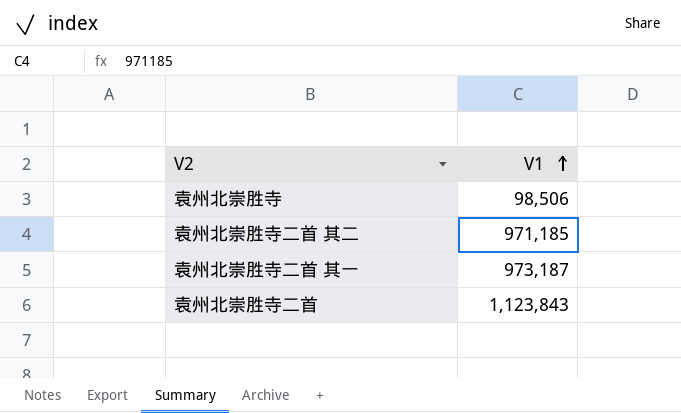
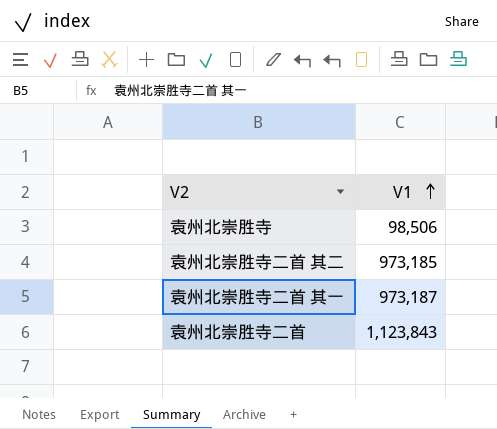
袁州北崇胜寺二首 其二 | V1: 971,185 -> 973,185

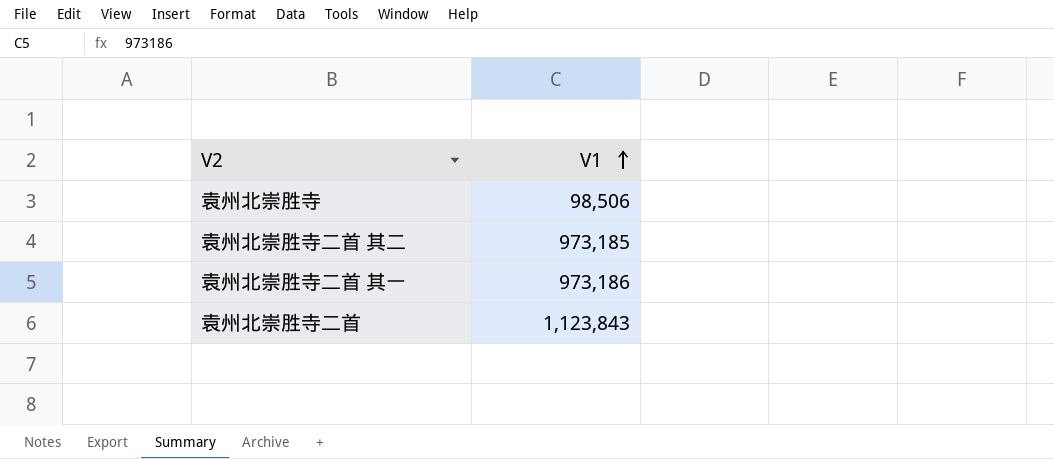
袁州北崇胜寺二首 其一 | V1: 973,187 -> 973,186

